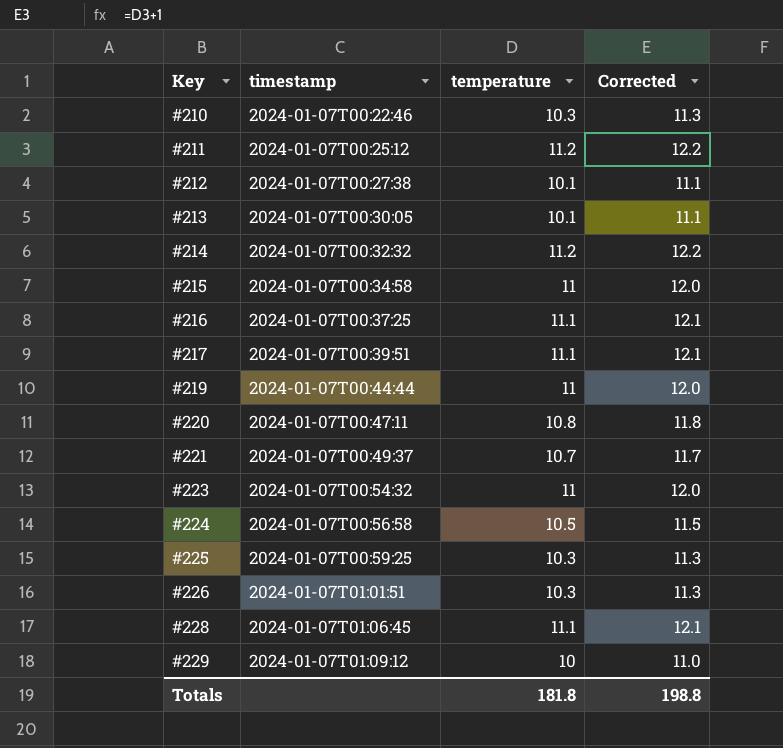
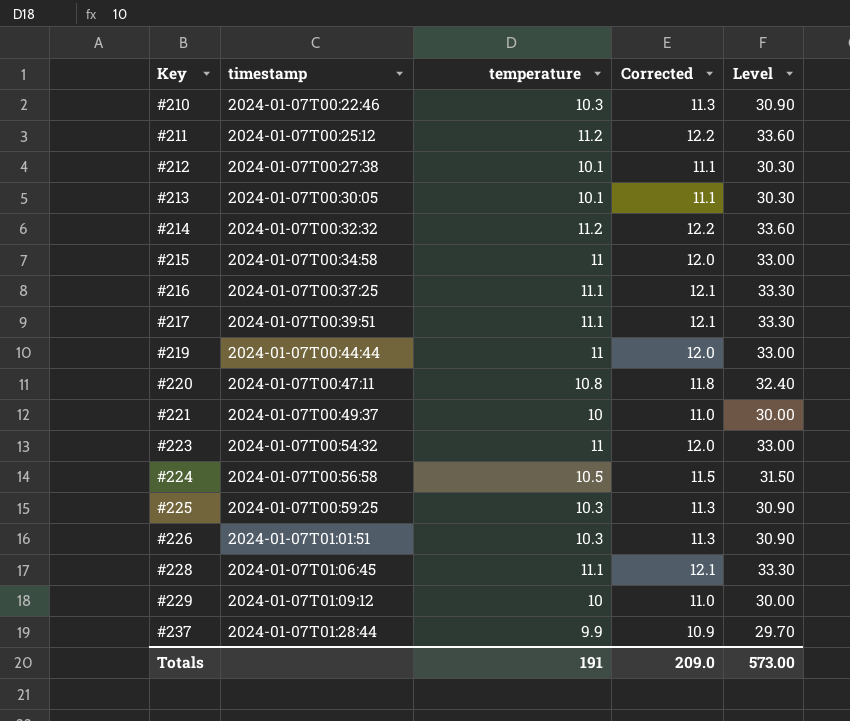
column Level | formula: none -> [temperature] * 3
#221 | temperature: 10.7 -> 10
#221 | Corrected: 11.7 -> 11.0
row #237: none -> 2024-01-07T01:28:44 | 9.9 | 10.9 | 29.70
Totals | temperature: 181.8 -> 191
Totals | Corrected: 198.8 -> 209.0

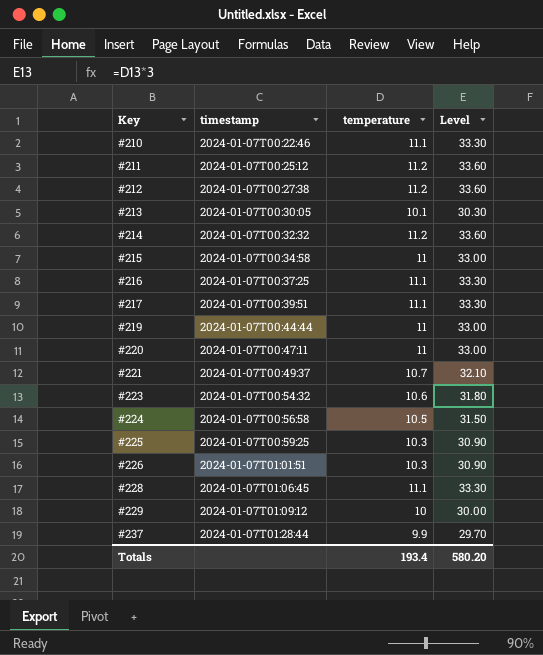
column Corrected | formula: [temperature] + 1 -> none
#210 | temperature: 10.3 -> 11.1
#210 | Level: 30.90 -> 33.30
#212 | temperature: 10.1 -> 11.2
#212 | Level: 30.30 -> 33.60
#220 | temperature: 10.8 -> 11
#220 | Level: 32.40 -> 33.00
#221 | temperature: 10 -> 10.7
#221 | Level: 30.00 -> 32.10
#223 | temperature: 11 -> 10.6
#223 | Level: 33.00 -> 31.80
Totals | temperature: 191 -> 193.4
Totals | Level: 573.00 -> 580.20

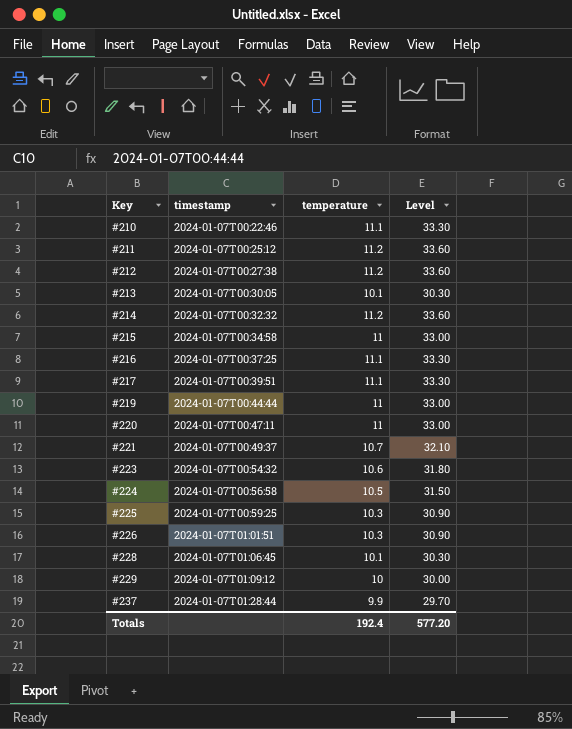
#228 | temperature: 11.1 -> 10.1
#228 | Level: 33.30 -> 30.30
Totals | temperature: 193.4 -> 192.4
Totals | Level: 580.20 -> 577.20

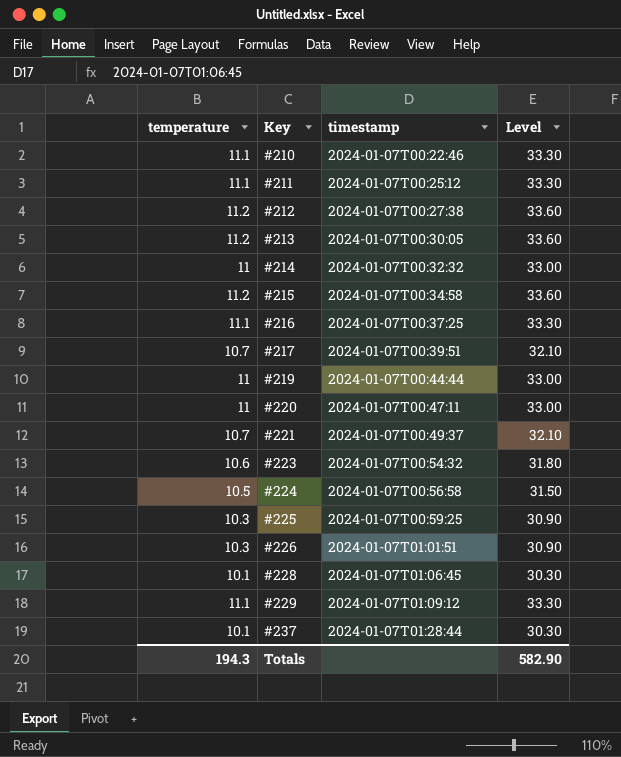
column temperature | position: 3 -> 1
#211 | temperature: 11.2 -> 11.1
#211 | Level: 33.60 -> 33.30
#213 | temperature: 10.1 -> 11.2
#213 | Level: 30.30 -> 33.60
#214 | temperature: 11.2 -> 11
#214 | Level: 33.60 -> 33.00
#215 | temperature: 11 -> 11.2
#215 | Level: 33.00 -> 33.60
#217 | temperature: 11.1 -> 10.7
#217 | Level: 33.30 -> 32.10
#229 | temperature: 10 -> 11.1
#229 | Level: 30.00 -> 33.30
#237 | temperature: 9.9 -> 10.1
#237 | Level: 29.70 -> 30.30
Totals | temperature: 192.4 -> 194.3
Totals | Level: 577.20 -> 582.90

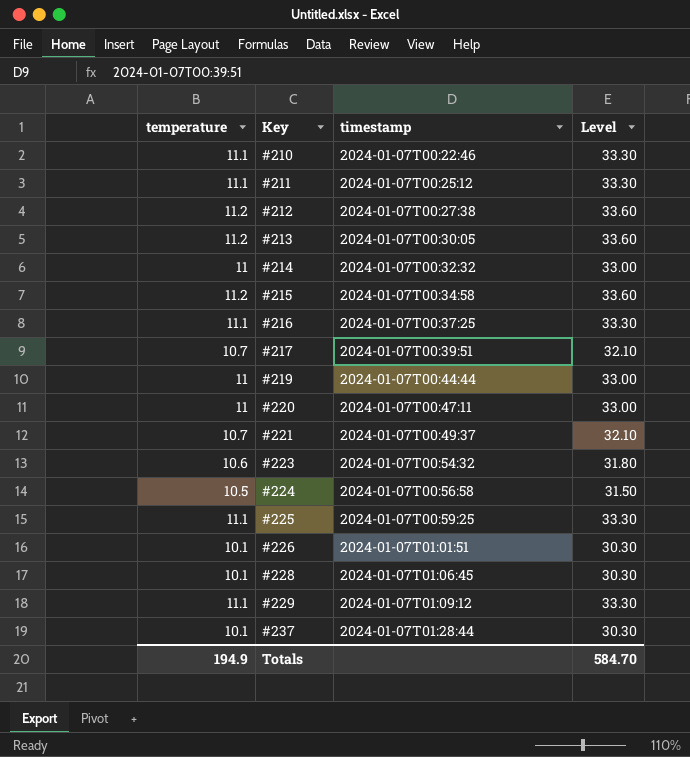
#225 | temperature: 10.3 -> 11.1
#225 | Level: 30.90 -> 33.30
#226 | temperature: 10.3 -> 10.1
#226 | Level: 30.90 -> 30.30
Totals | temperature: 194.3 -> 194.9
Totals | Level: 582.90 -> 584.70

